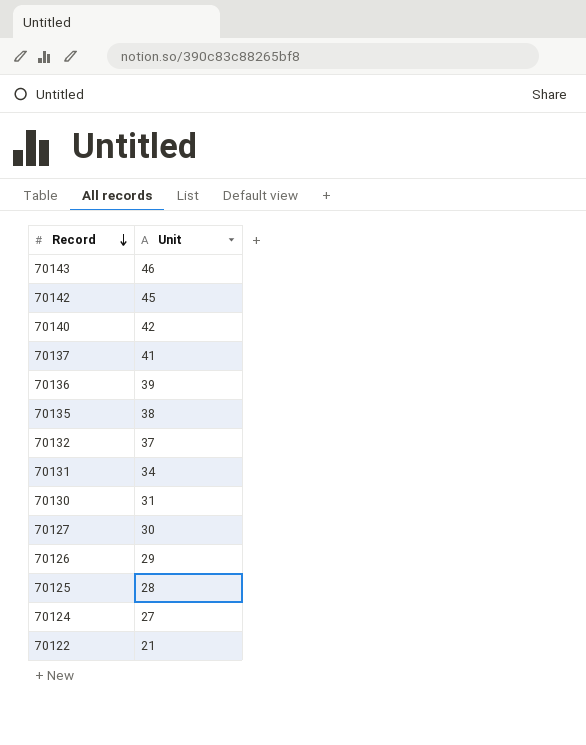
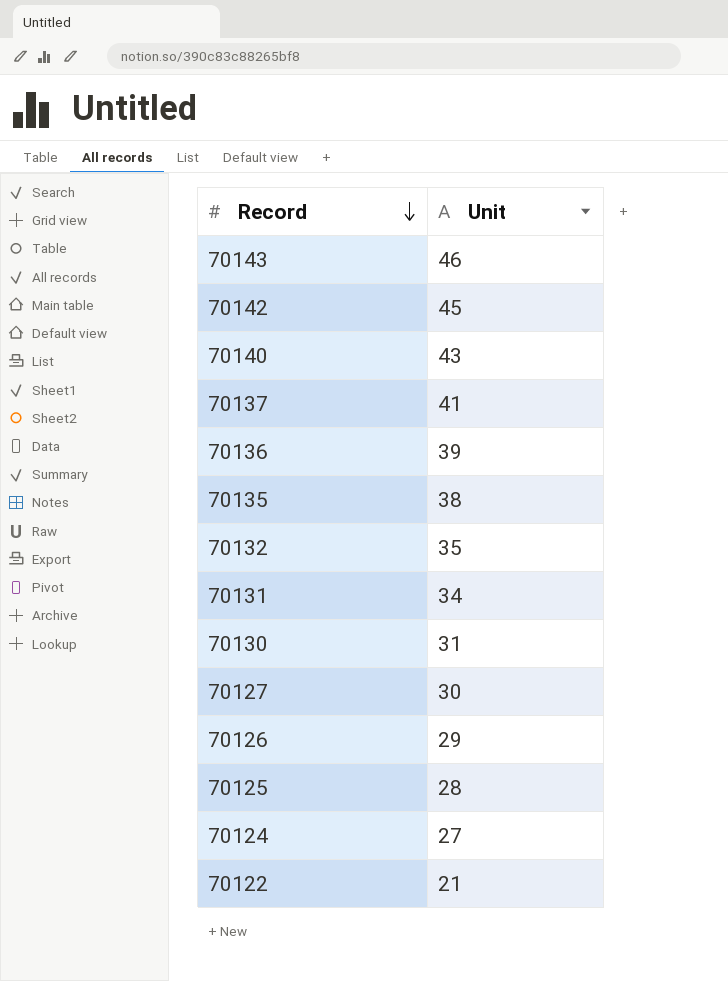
70140 | Unit: 42 -> 43
70132 | Unit: 37 -> 35

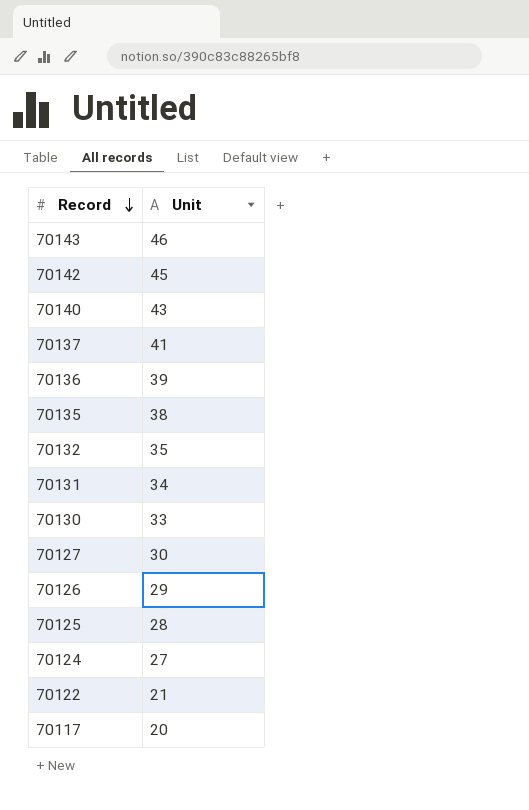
70130 | Unit: 31 -> 33
row 70117: none -> 20

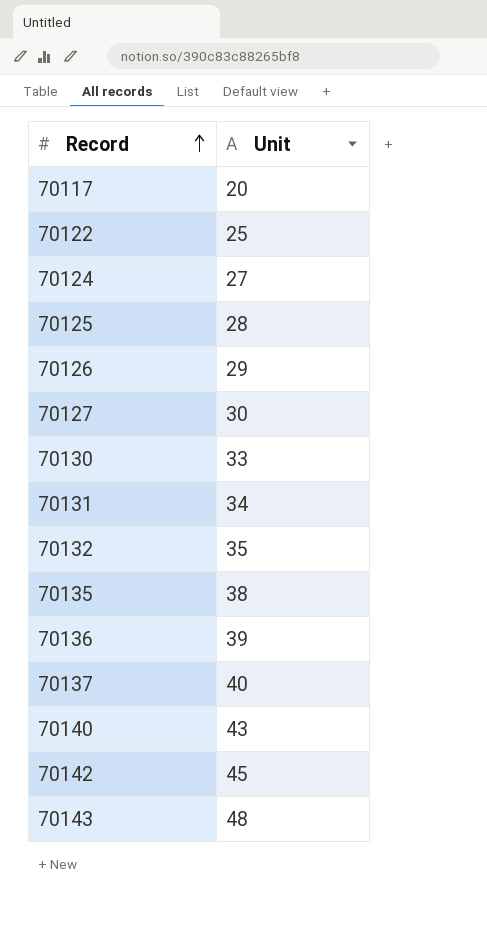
row order: Record descending -> Record ascending
70122 | Unit: 21 -> 25
70137 | Unit: 41 -> 40
70143 | Unit: 46 -> 48

